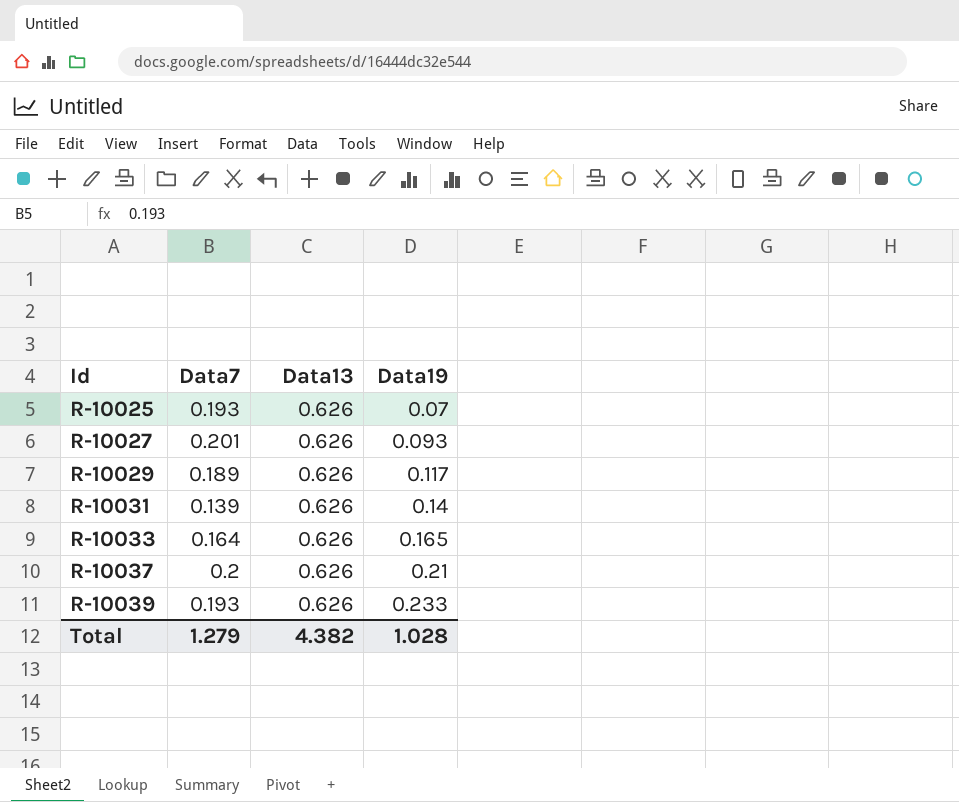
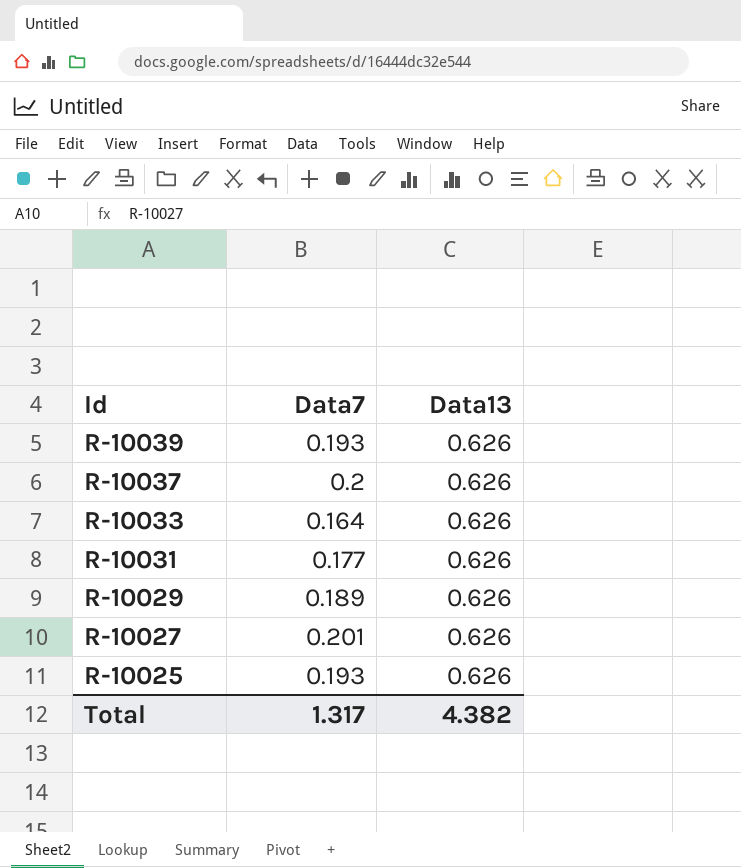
row order: Id ascending -> Id descending
column Data19 | position: 4 -> none
R-10031 | Data7: 0.139 -> 0.177
Total | Data7: 1.279 -> 1.317

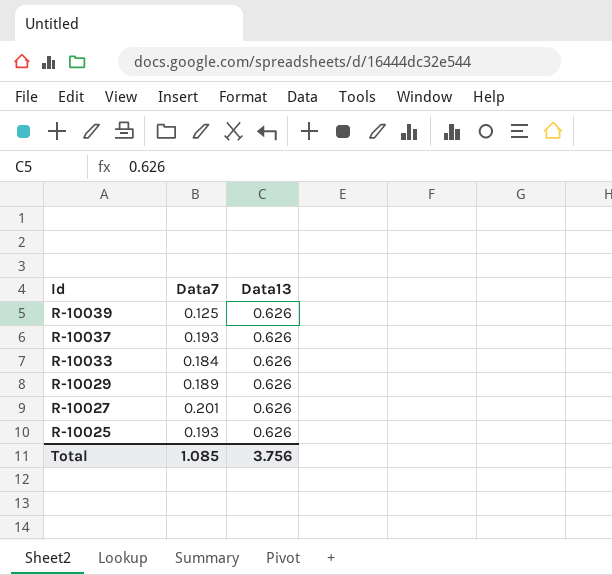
row R-10031: 0.177 | 0.626 -> none
R-10039 | Data7: 0.193 -> 0.125
R-10037 | Data7: 0.2 -> 0.193
R-10033 | Data7: 0.164 -> 0.184
Total | Data7: 1.317 -> 1.085
Total | Data13: 4.382 -> 3.756

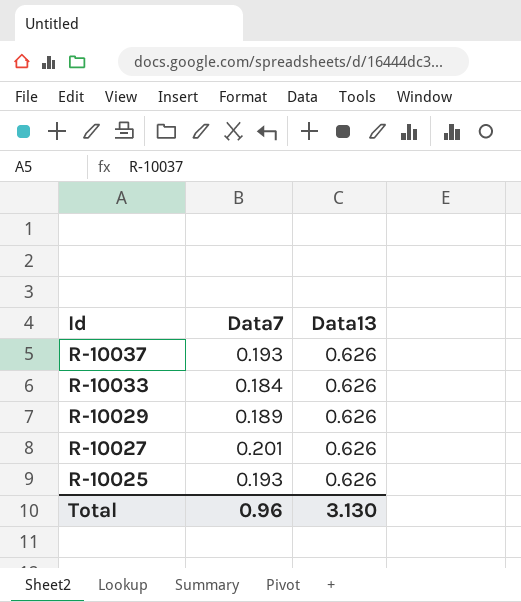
row R-10039: 0.125 | 0.626 -> none
Total | Data7: 1.085 -> 0.96
Total | Data13: 3.756 -> 3.130

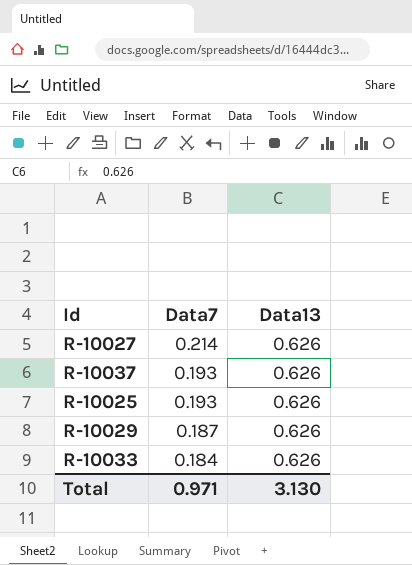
row order: Id descending -> Data7 descending
R-10027 | Data7: 0.201 -> 0.214
R-10029 | Data7: 0.189 -> 0.187
Total | Data7: 0.96 -> 0.971

